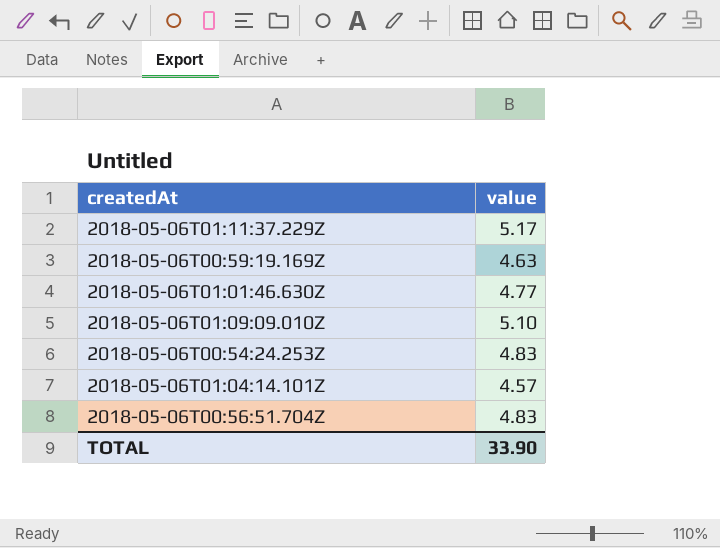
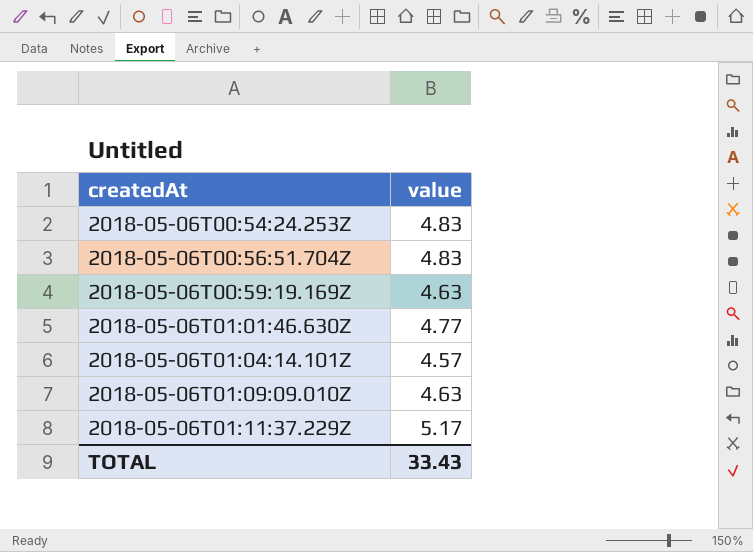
row order: none -> createdAt ascending
2018-05-06T01:09:09.010Z | value: 5.10 -> 4.63
TOTAL | value: 33.90 -> 33.43

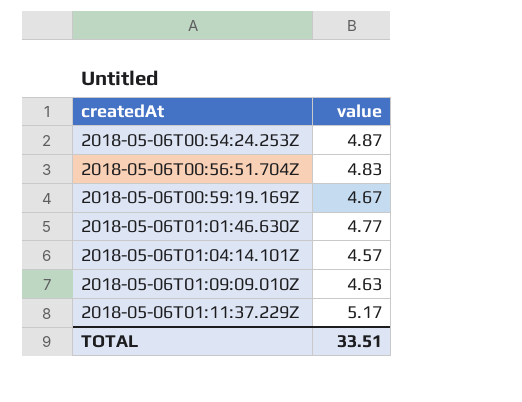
2018-05-06T00:54:24.253Z | value: 4.83 -> 4.87
2018-05-06T00:59:19.169Z | value: 4.63 -> 4.67
TOTAL | value: 33.43 -> 33.51

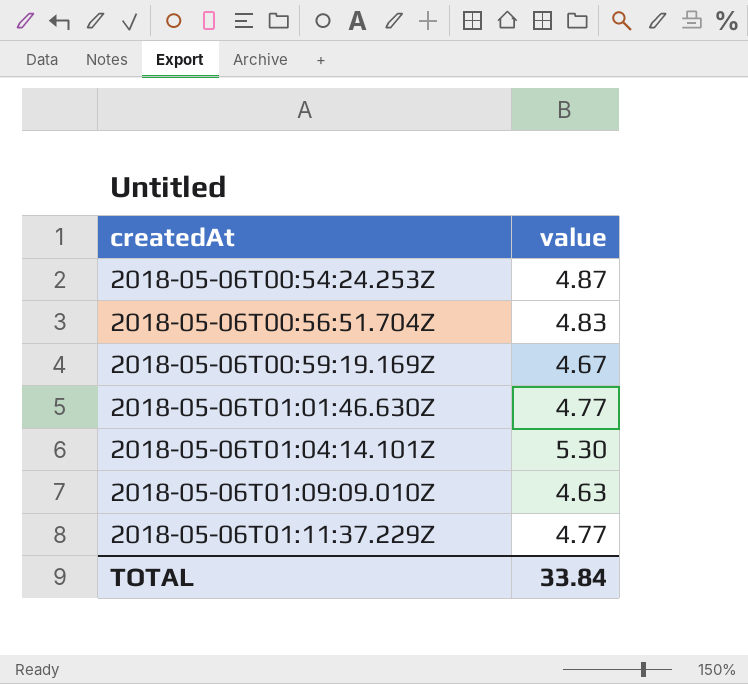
2018-05-06T01:04:14.101Z | value: 4.57 -> 5.30
2018-05-06T01:11:37.229Z | value: 5.17 -> 4.77
TOTAL | value: 33.51 -> 33.84

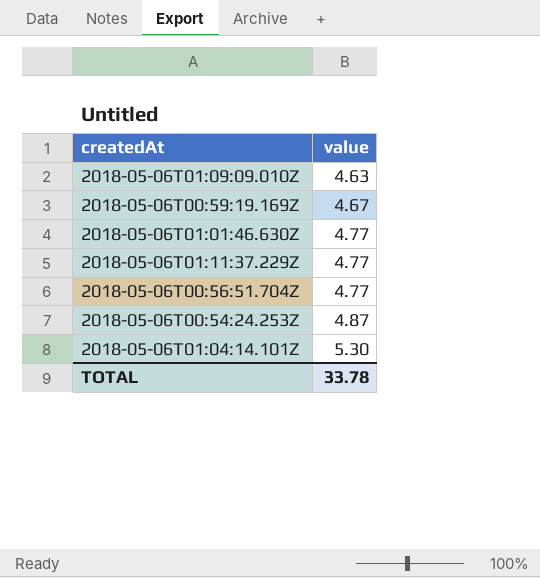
row order: createdAt ascending -> value ascending
2018-05-06T00:56:51.704Z | value: 4.83 -> 4.77
TOTAL | value: 33.84 -> 33.78

